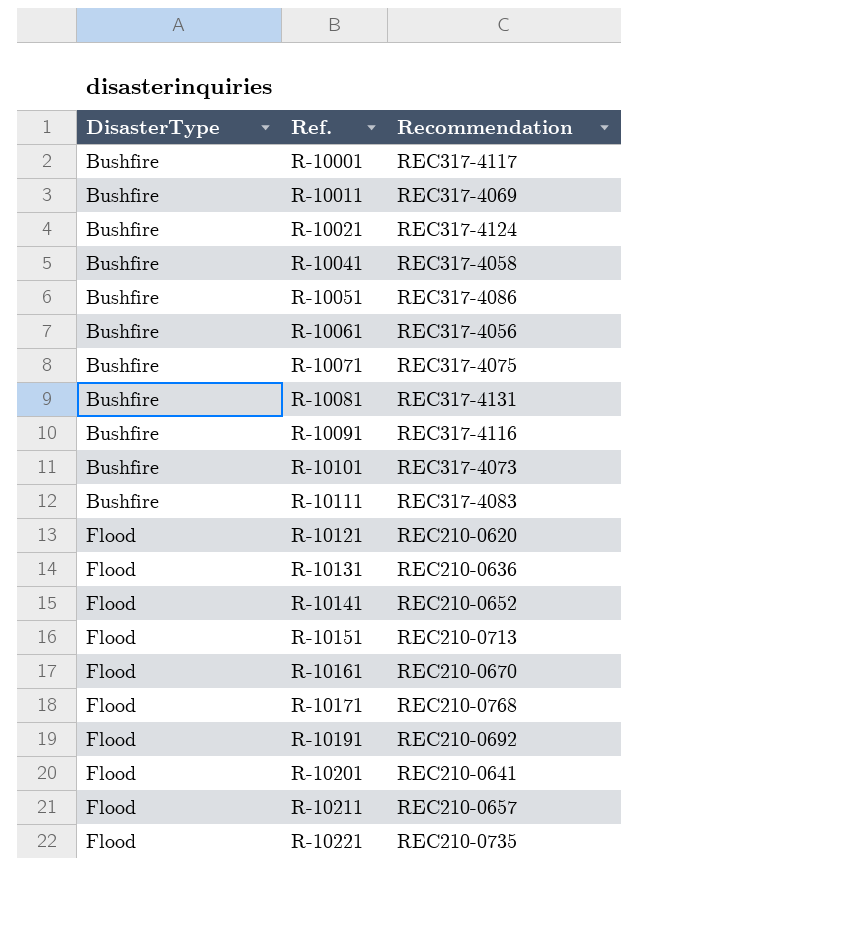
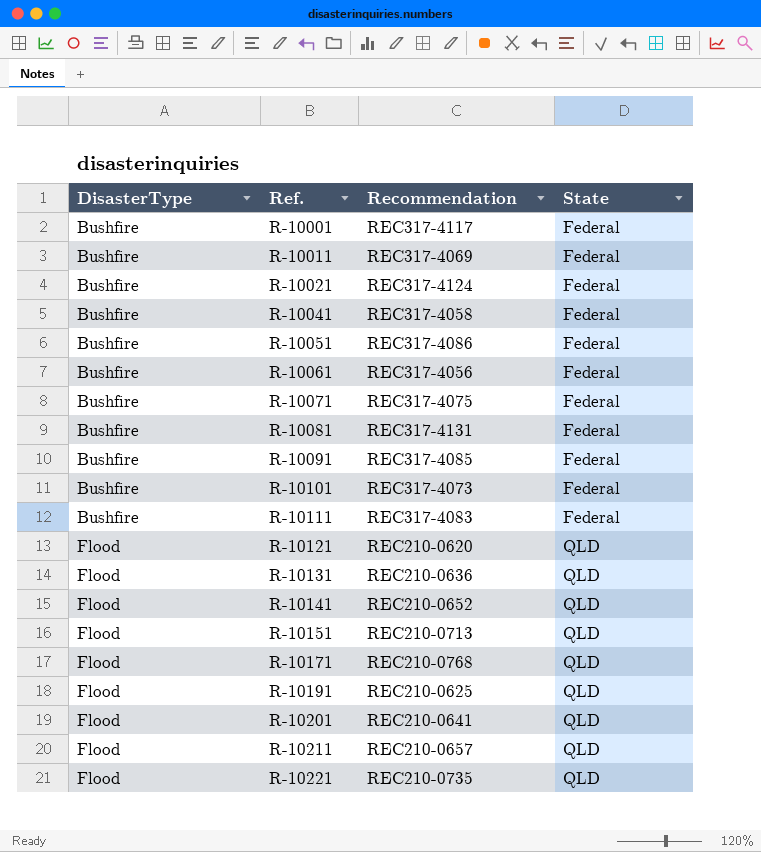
column State | position: none -> 4
row R-10161: Flood | REC210-0670 -> none
R-10091 | Recommendation: REC317-4116 -> REC317-4085
R-10191 | Recommendation: REC210-0692 -> REC210-0625

